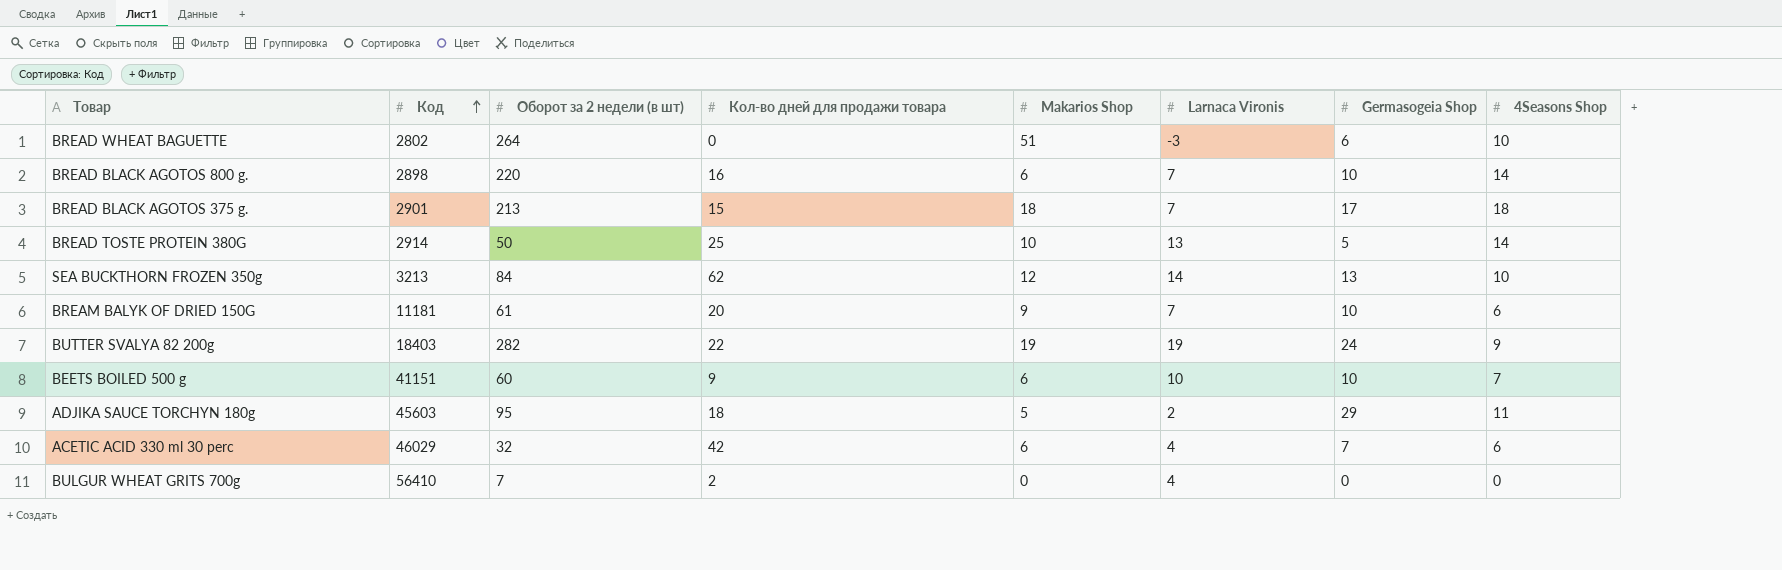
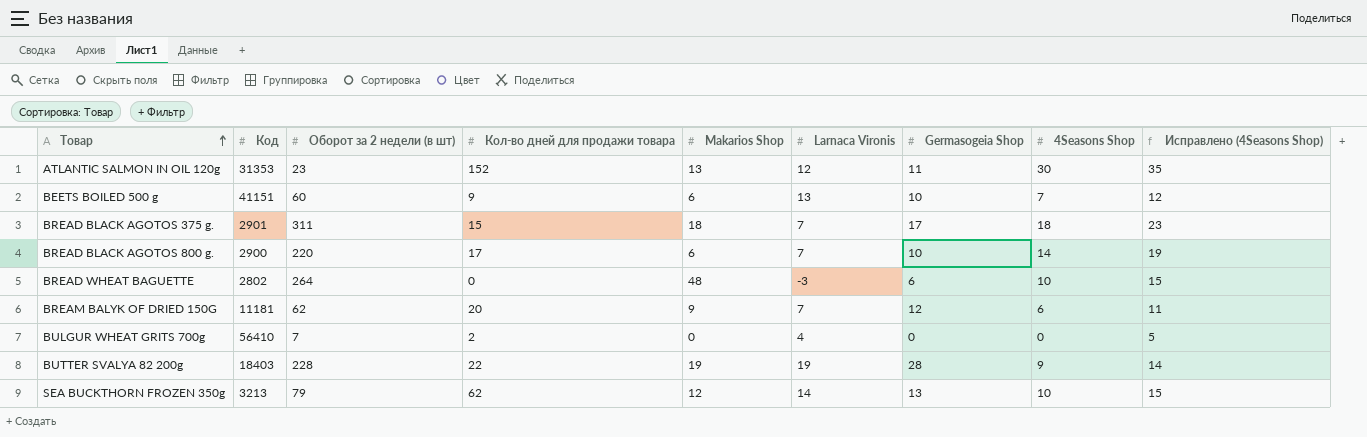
row order: Код ascending -> Товар ascending
column Исправлено (4Seasons Shop) | formula: none -> [4Seasons Shop] + 5
row BREAD TOSTE PROTEIN 380G: 2914 | 50 | 25 | 10 | 13 | 5 | 14 -> none
row ADJIKA SAUCE TORCHYN 180g: 45603 | 95 | 18 | 5 | 2 | 29 | 11 -> none
row ACETIC ACID 330 ml 30 perc: 46029 | 32 | 42 | 6 | 4 | 7 | 6 -> none
row ATLANTIC SALMON IN OIL 120g: none -> 31353 | 23 | 152 | 13 | 12 | 11 | 30 | 35
BEETS BOILED 500 g | Larnaca Vironis: 10 -> 13
BREAD BLACK AGOTOS 375 g. | Оборот за 2 недели (в шт): 213 -> 311
BREAD BLACK AGOTOS 800 g. | Код: 2898 -> 2900
BREAD BLACK AGOTOS 800 g. | Кол-во дней для продажи товара: 16 -> 17
BREAD WHEAT BAGUETTE | Makarios Shop: 51 -> 48
BREAM BALYK OF DRIED 150G | Оборот за 2 недели (в шт): 61 -> 62
BREAM BALYK OF DRIED 150G | Germasogeia Shop: 10 -> 12
BUTTER SVALYA 82 200g | Оборот за 2 недели (в шт): 282 -> 228
BUTTER SVALYA 82 200g | Germasogeia Shop: 24 -> 28
SEA BUCKTHORN FROZEN 350g | Оборот за 2 недели (в шт): 84 -> 79

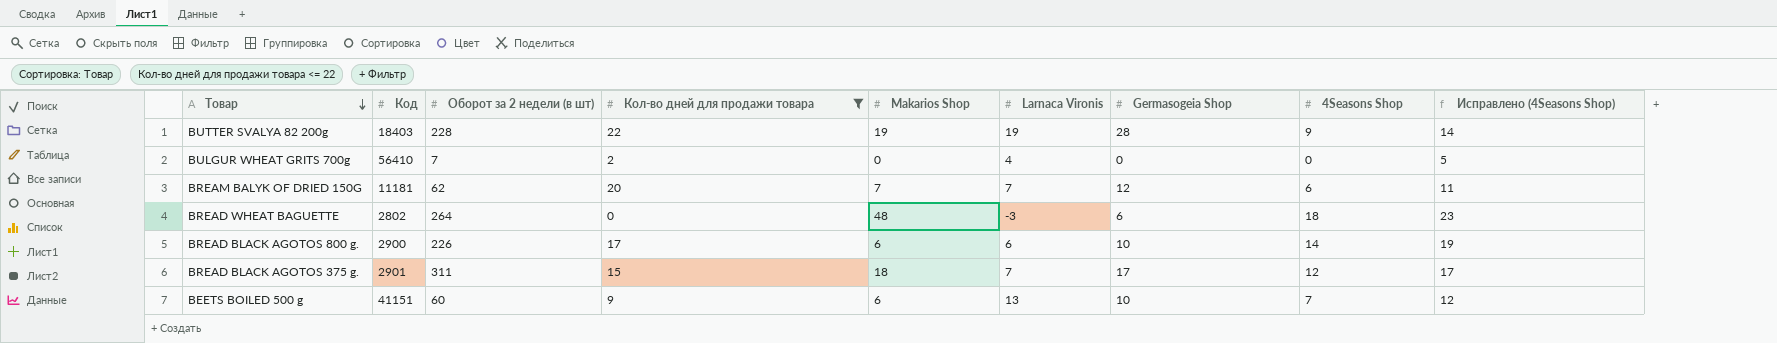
filter: none -> Кол-во дней для продажи товара <= 22
row order: Товар ascending -> Товар descending
BREAM BALYK OF DRIED 150G | Makarios Shop: 9 -> 7
BREAD WHEAT BAGUETTE | 4Seasons Shop: 10 -> 18
BREAD WHEAT BAGUETTE | Исправлено (4Seasons Shop): 15 -> 23
BREAD BLACK AGOTOS 800 g. | Оборот за 2 недели (в шт): 220 -> 226
BREAD BLACK AGOTOS 800 g. | Larnaca Vironis: 7 -> 6
BREAD BLACK AGOTOS 375 g. | 4Seasons Shop: 18 -> 12
BREAD BLACK AGOTOS 375 g. | Исправлено (4Seasons Shop): 23 -> 17

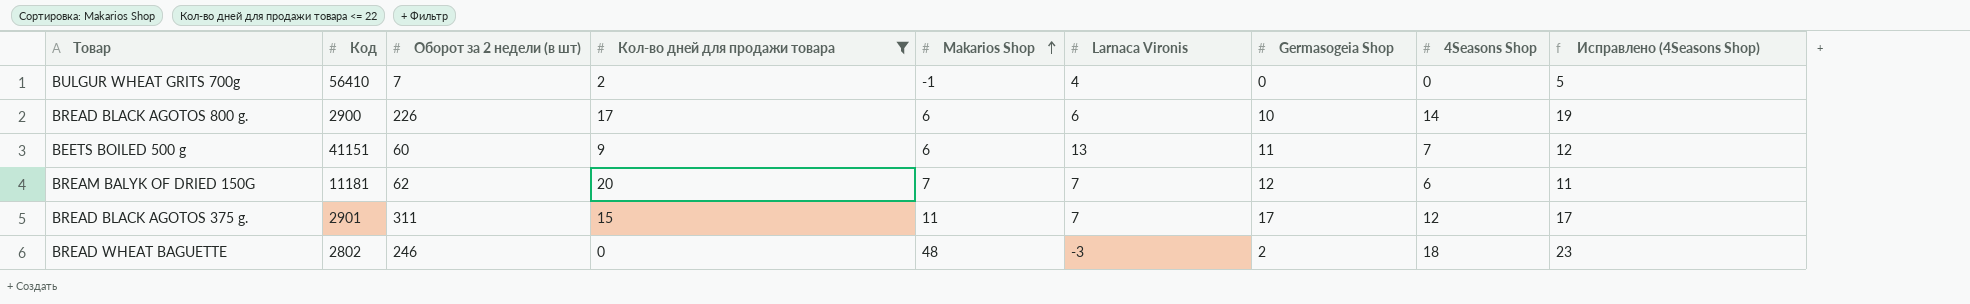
row order: Товар descending -> Makarios Shop ascending
row BUTTER SVALYA 82 200g: 18403 | 228 | 22 | 19 | 19 | 28 | 9 | 14 -> none
BULGUR WHEAT GRITS 700g | Makarios Shop: 0 -> -1
BEETS BOILED 500 g | Germasogeia Shop: 10 -> 11
BREAD BLACK AGOTOS 375 g. | Makarios Shop: 18 -> 11
BREAD WHEAT BAGUETTE | Оборот за 2 недели (в шт): 264 -> 246
BREAD WHEAT BAGUETTE | Germasogeia Shop: 6 -> 2

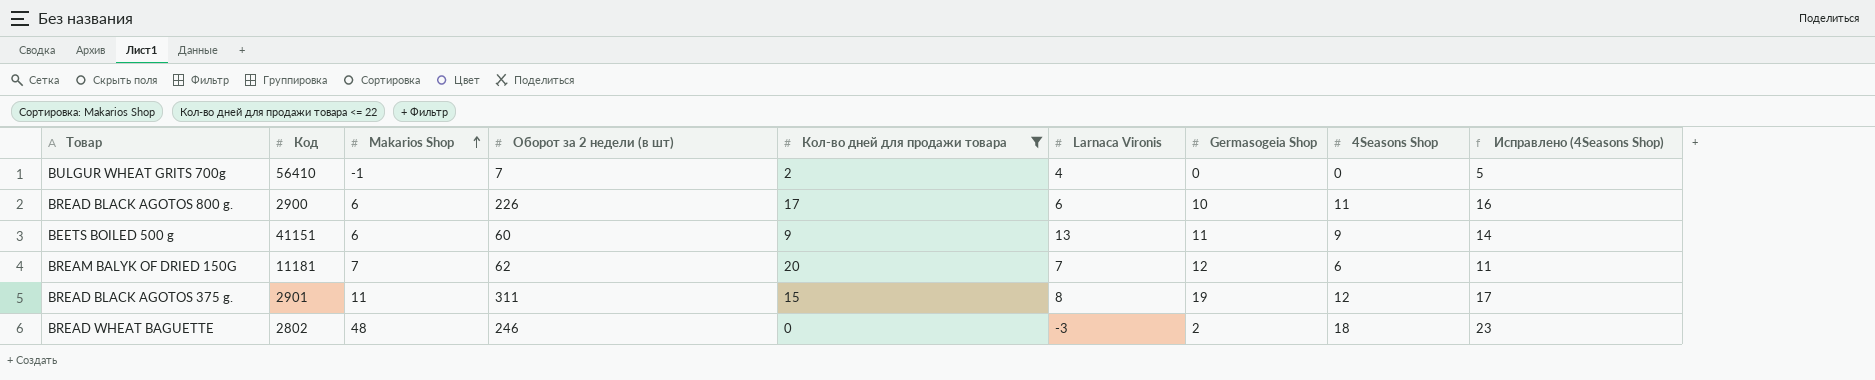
column Makarios Shop | position: 5 -> 3
BREAD BLACK AGOTOS 800 g. | 4Seasons Shop: 14 -> 11
BREAD BLACK AGOTOS 800 g. | Исправлено (4Seasons Shop): 19 -> 16
BEETS BOILED 500 g | 4Seasons Shop: 7 -> 9
BEETS BOILED 500 g | Исправлено (4Seasons Shop): 12 -> 14
BREAD BLACK AGOTOS 375 g. | Larnaca Vironis: 7 -> 8
BREAD BLACK AGOTOS 375 g. | Germasogeia Shop: 17 -> 19

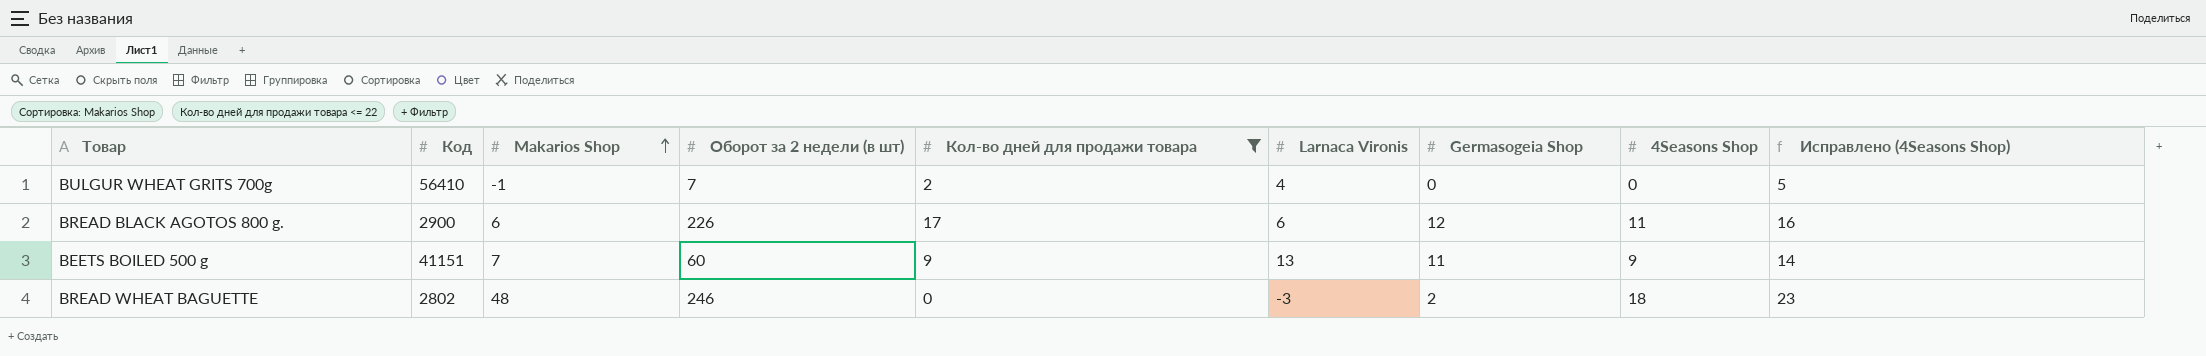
row BREAM BALYK OF DRIED 150G: 11181 | 7 | 62 | 20 | 7 | 12 | 6 | 11 -> none
row BREAD BLACK AGOTOS 375 g.: 2901 | 11 | 311 | 15 | 8 | 19 | 12 | 17 -> none
BREAD BLACK AGOTOS 800 g. | Germasogeia Shop: 10 -> 12
BEETS BOILED 500 g | Makarios Shop: 6 -> 7

